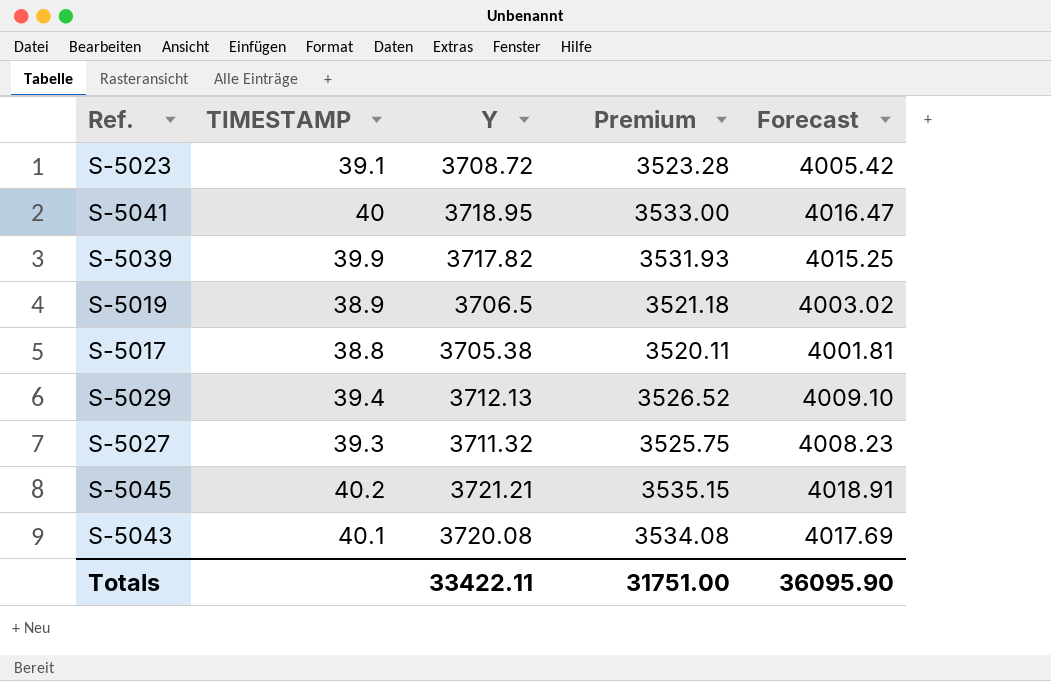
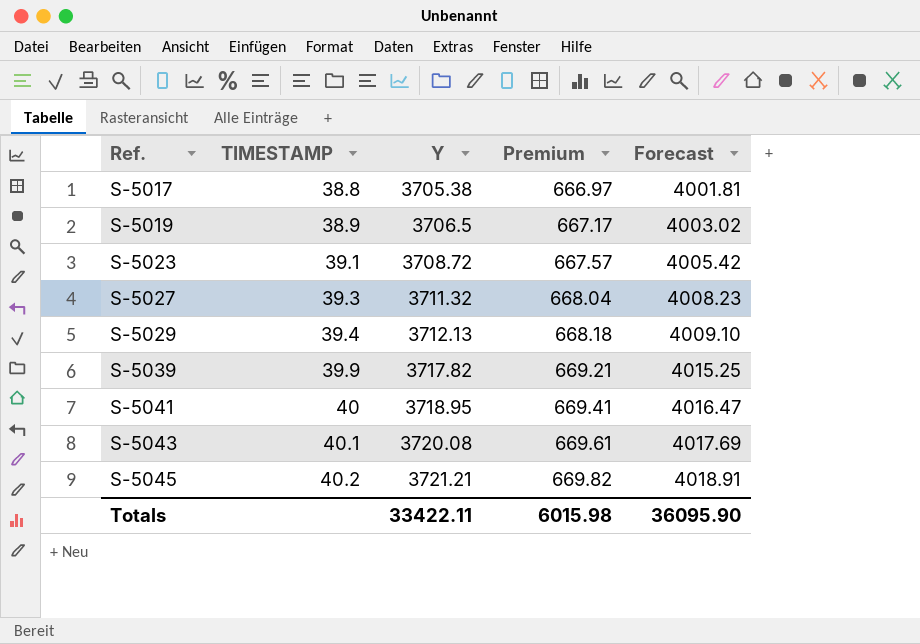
row order: none -> Ref. ascending
column Premium | formula: [Y] * 0.95 -> [Y] * 0.18
Totals | Premium: 31751.00 -> 6015.98

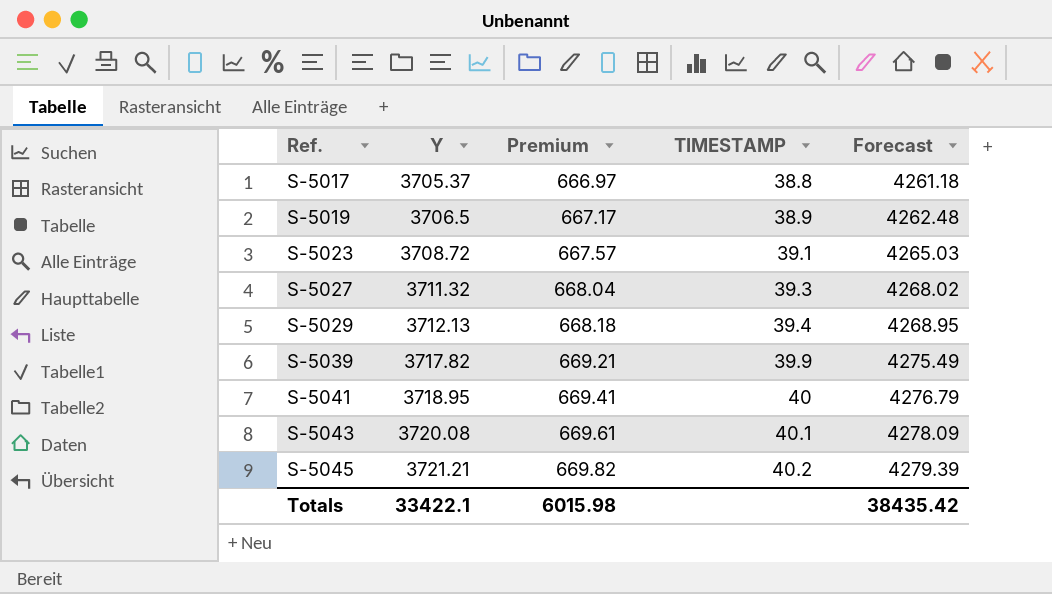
column TIMESTAMP | position: 2 -> 4
column Forecast | formula: [Y] * 1.08 -> [Y] * 1.15
S-5017 | Y: 3705.38 -> 3705.37
Totals | Y: 33422.11 -> 33422.1
Totals | Forecast: 36095.90 -> 38435.42

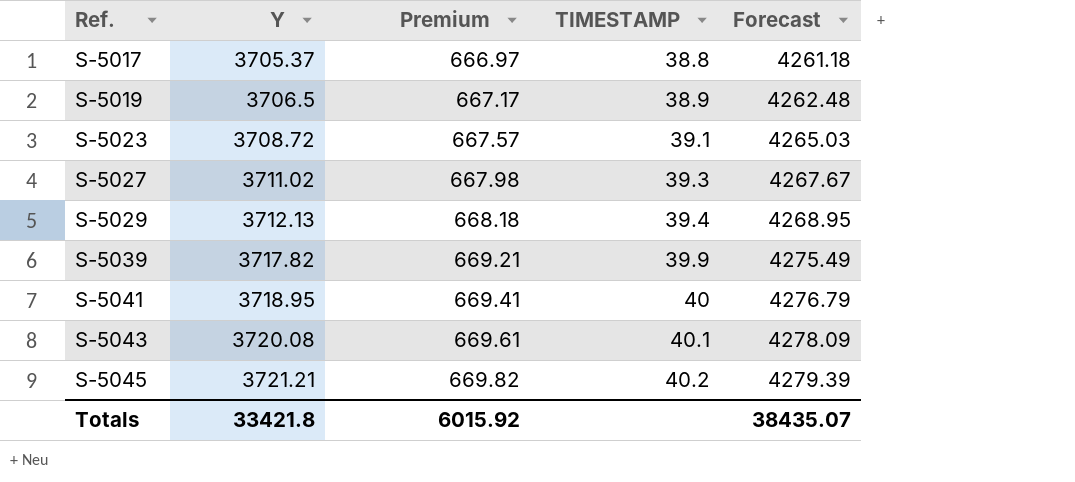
S-5027 | Y: 3711.32 -> 3711.02
S-5027 | Premium: 668.04 -> 667.98
S-5027 | Forecast: 4268.02 -> 4267.67
Totals | Y: 33422.1 -> 33421.8
Totals | Premium: 6015.98 -> 6015.92
Totals | Forecast: 38435.42 -> 38435.07

